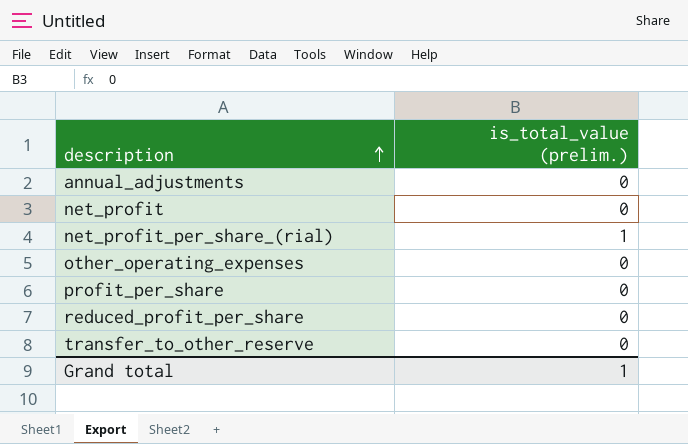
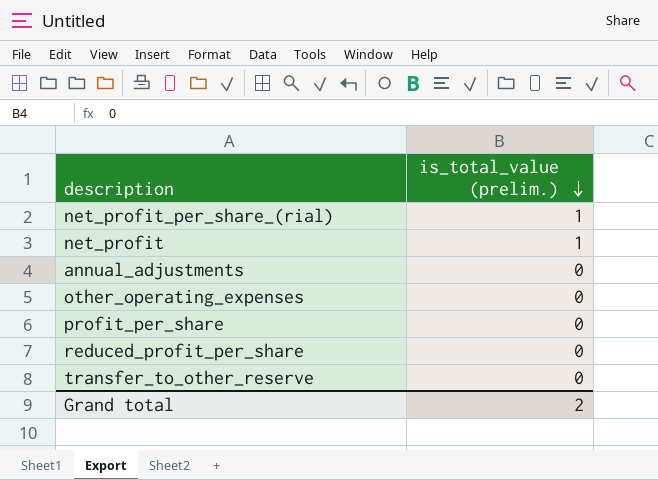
row order: description ascending -> is_total_value (prelim.) descending
net_profit | is_total_value (prelim.): 0 -> 1
Grand total | is_total_value (prelim.): 1 -> 2

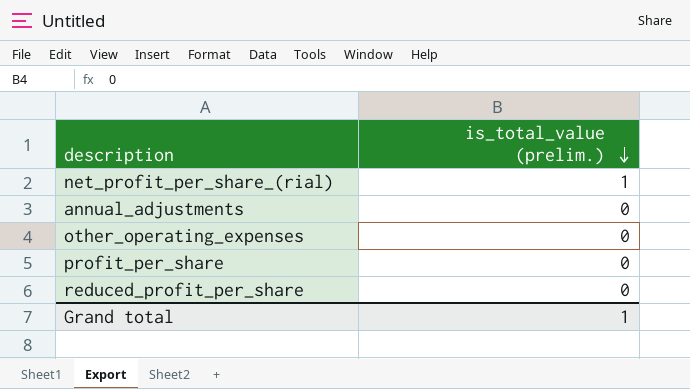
row net_profit: 1 -> none
row transfer_to_other_reserve: 0 -> none
Grand total | is_total_value (prelim.): 2 -> 1

